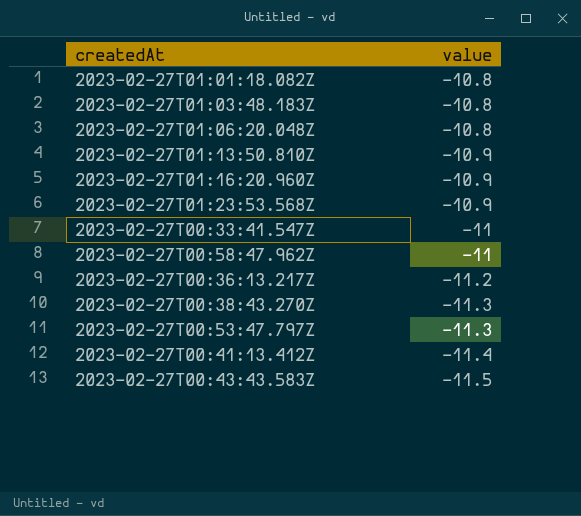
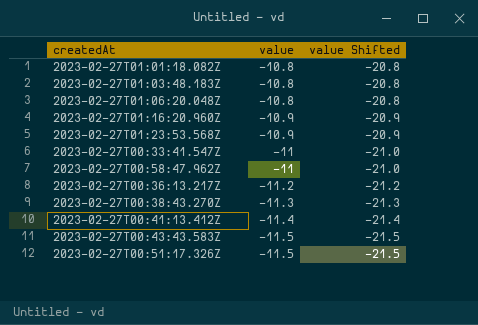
column value Shifted | formula: none -> [value] - 10
row 2023-02-27T01:13:50.810Z: -10.9 -> none
row 2023-02-27T00:53:47.797Z: -11.3 -> none
row 2023-02-27T00:51:17.326Z: none -> -11.5 | -21.5

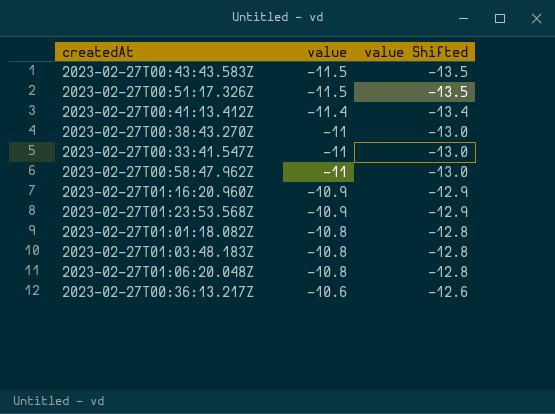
row order: value descending -> value ascending
column value Shifted | formula: [value] - 10 -> [value] - 2
2023-02-27T00:38:43.270Z | value: -11.3 -> -11
2023-02-27T00:36:13.217Z | value: -11.2 -> -10.6

